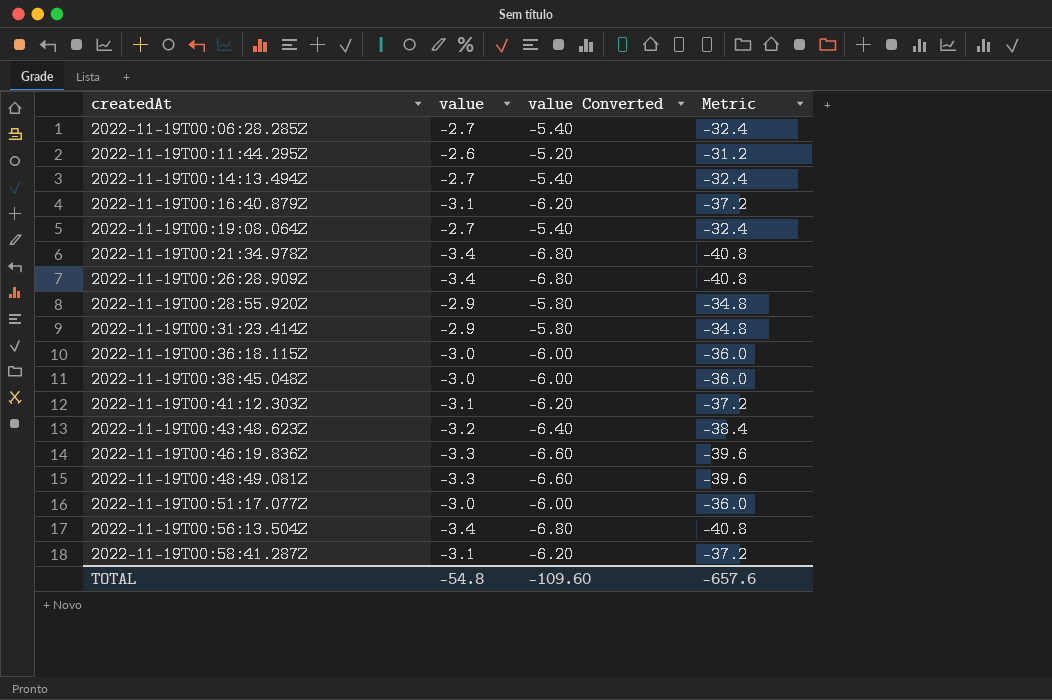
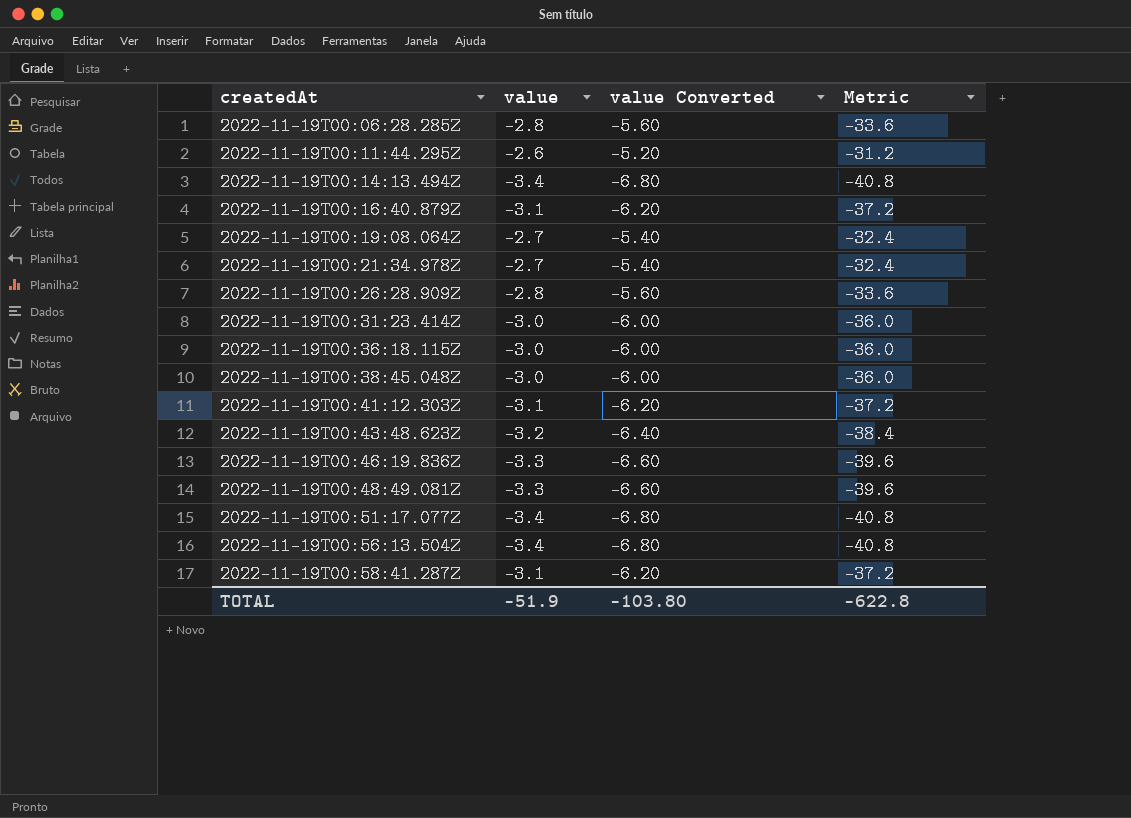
row 2022-11-19T00:28:55.920Z: -2.9 | -5.80 | -34.8 -> none
2022-11-19T00:06:28.285Z | value: -2.7 -> -2.8
2022-11-19T00:06:28.285Z | value Converted: -5.40 -> -5.60
2022-11-19T00:06:28.285Z | Metric: -32.4 -> -33.6
2022-11-19T00:14:13.494Z | value: -2.7 -> -3.4
2022-11-19T00:14:13.494Z | value Converted: -5.40 -> -6.80
2022-11-19T00:14:13.494Z | Metric: -32.4 -> -40.8
2022-11-19T00:21:34.978Z | value: -3.4 -> -2.7
2022-11-19T00:21:34.978Z | value Converted: -6.80 -> -5.40
2022-11-19T00:21:34.978Z | Metric: -40.8 -> -32.4
2022-11-19T00:26:28.909Z | value: -3.4 -> -2.8
2022-11-19T00:26:28.909Z | value Converted: -6.80 -> -5.60
2022-11-19T00:26:28.909Z | Metric: -40.8 -> -33.6
2022-11-19T00:31:23.414Z | value: -2.9 -> -3.0
2022-11-19T00:31:23.414Z | value Converted: -5.80 -> -6.00
2022-11-19T00:31:23.414Z | Metric: -34.8 -> -36.0
2022-11-19T00:51:17.077Z | value: -3.0 -> -3.4
2022-11-19T00:51:17.077Z | value Converted: -6.00 -> -6.80
2022-11-19T00:51:17.077Z | Metric: -36.0 -> -40.8
TOTAL | value: -54.8 -> -51.9
TOTAL | value Converted: -109.60 -> -103.80
TOTAL | Metric: -657.6 -> -622.8

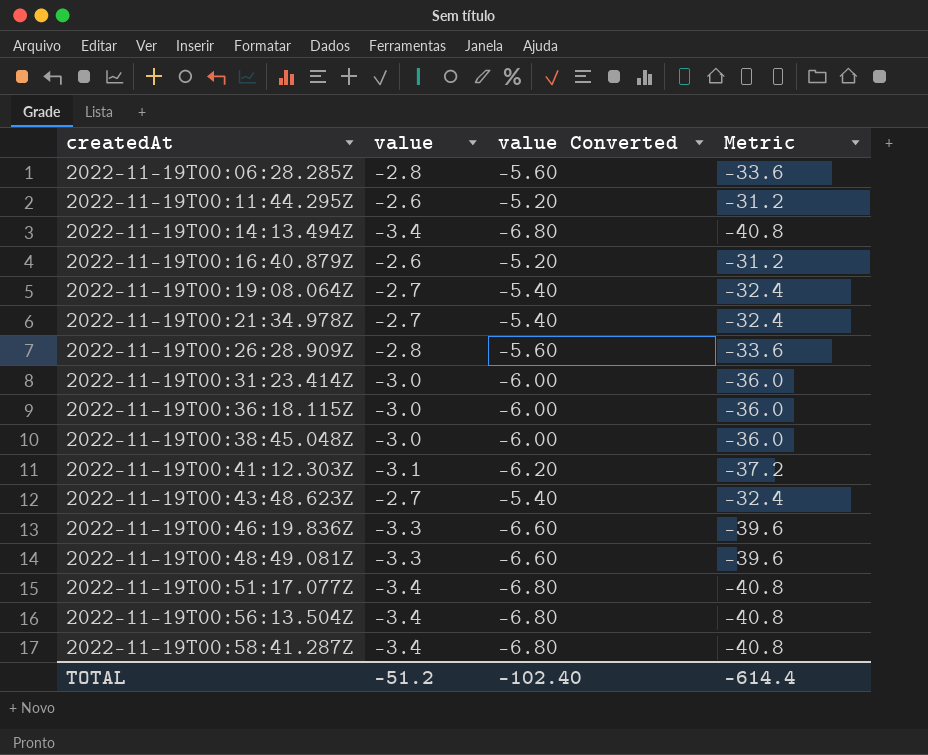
2022-11-19T00:16:40.879Z | value: -3.1 -> -2.6
2022-11-19T00:16:40.879Z | value Converted: -6.20 -> -5.20
2022-11-19T00:16:40.879Z | Metric: -37.2 -> -31.2
2022-11-19T00:43:48.623Z | value: -3.2 -> -2.7
2022-11-19T00:43:48.623Z | value Converted: -6.40 -> -5.40
2022-11-19T00:43:48.623Z | Metric: -38.4 -> -32.4
2022-11-19T00:58:41.287Z | value: -3.1 -> -3.4
2022-11-19T00:58:41.287Z | value Converted: -6.20 -> -6.80
2022-11-19T00:58:41.287Z | Metric: -37.2 -> -40.8
TOTAL | value: -51.9 -> -51.2
TOTAL | value Converted: -103.80 -> -102.40
TOTAL | Metric: -622.8 -> -614.4

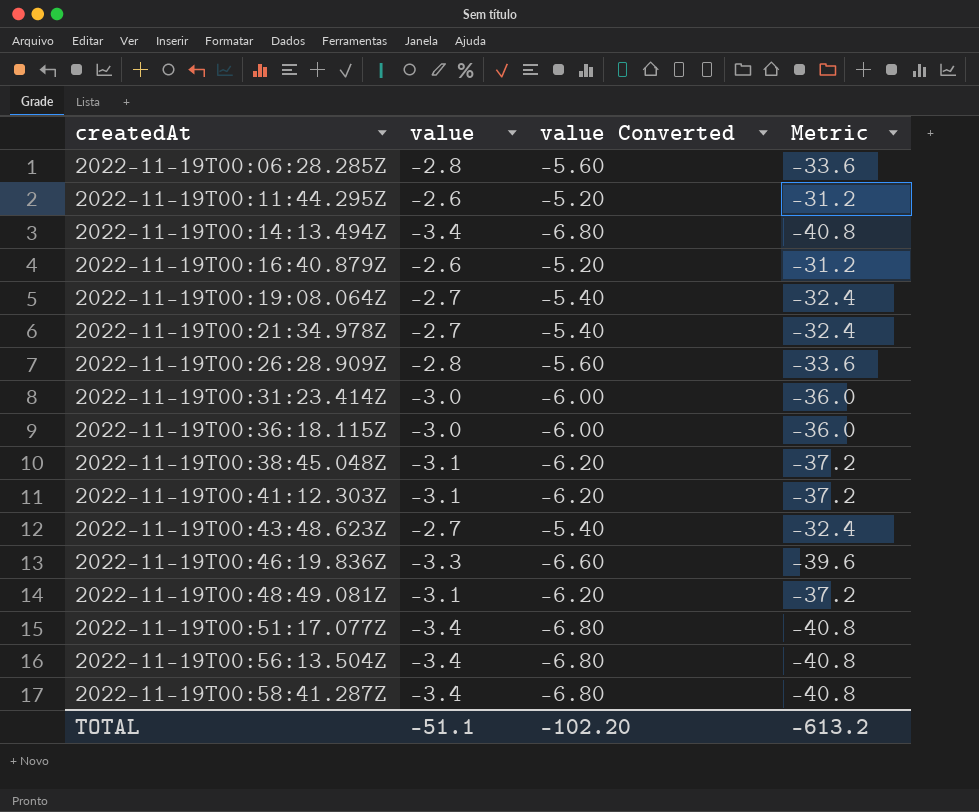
2022-11-19T00:38:45.048Z | value: -3.0 -> -3.1
2022-11-19T00:38:45.048Z | value Converted: -6.00 -> -6.20
2022-11-19T00:38:45.048Z | Metric: -36.0 -> -37.2
2022-11-19T00:48:49.081Z | value: -3.3 -> -3.1
2022-11-19T00:48:49.081Z | value Converted: -6.60 -> -6.20
2022-11-19T00:48:49.081Z | Metric: -39.6 -> -37.2
TOTAL | value: -51.2 -> -51.1
TOTAL | value Converted: -102.40 -> -102.20
TOTAL | Metric: -614.4 -> -613.2

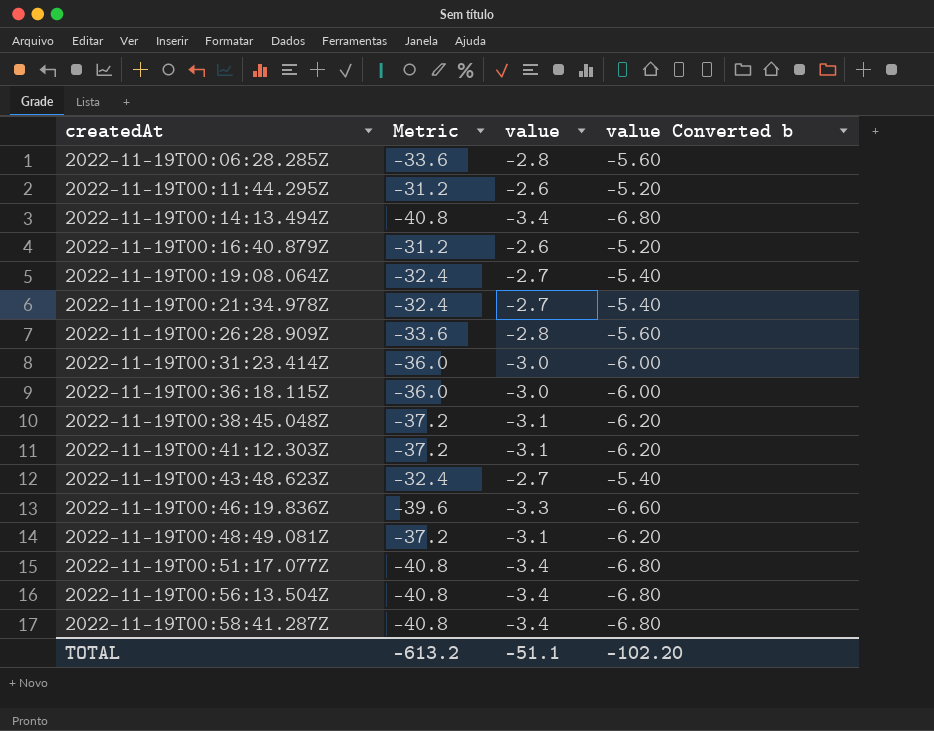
column Metric | position: 4 -> 2
column name: value Converted -> value Converted b

